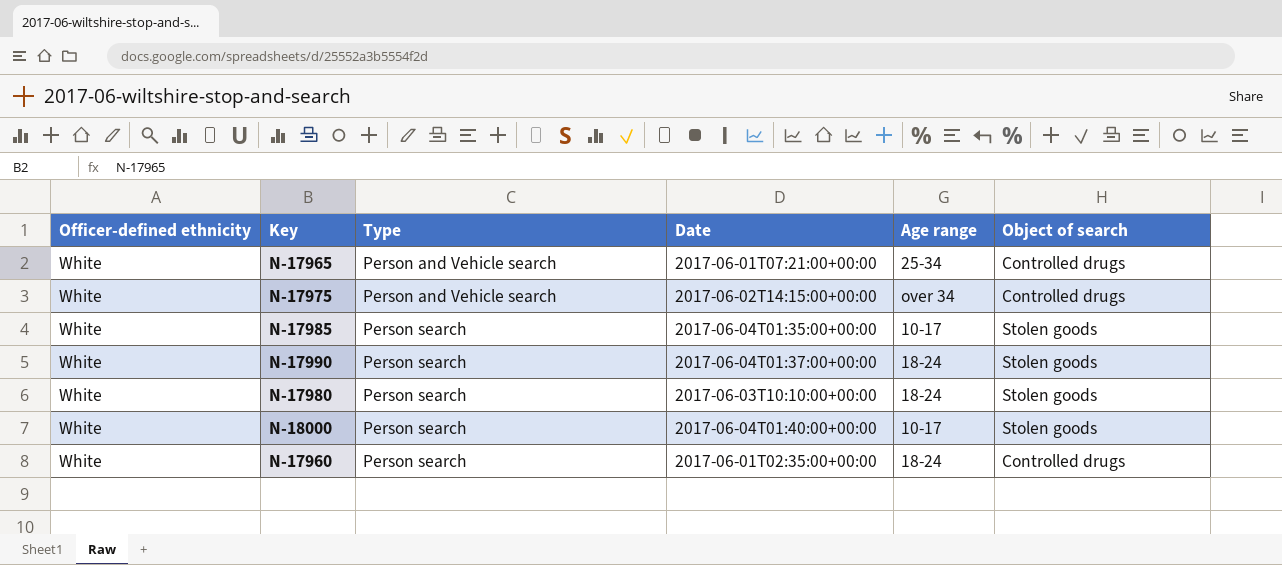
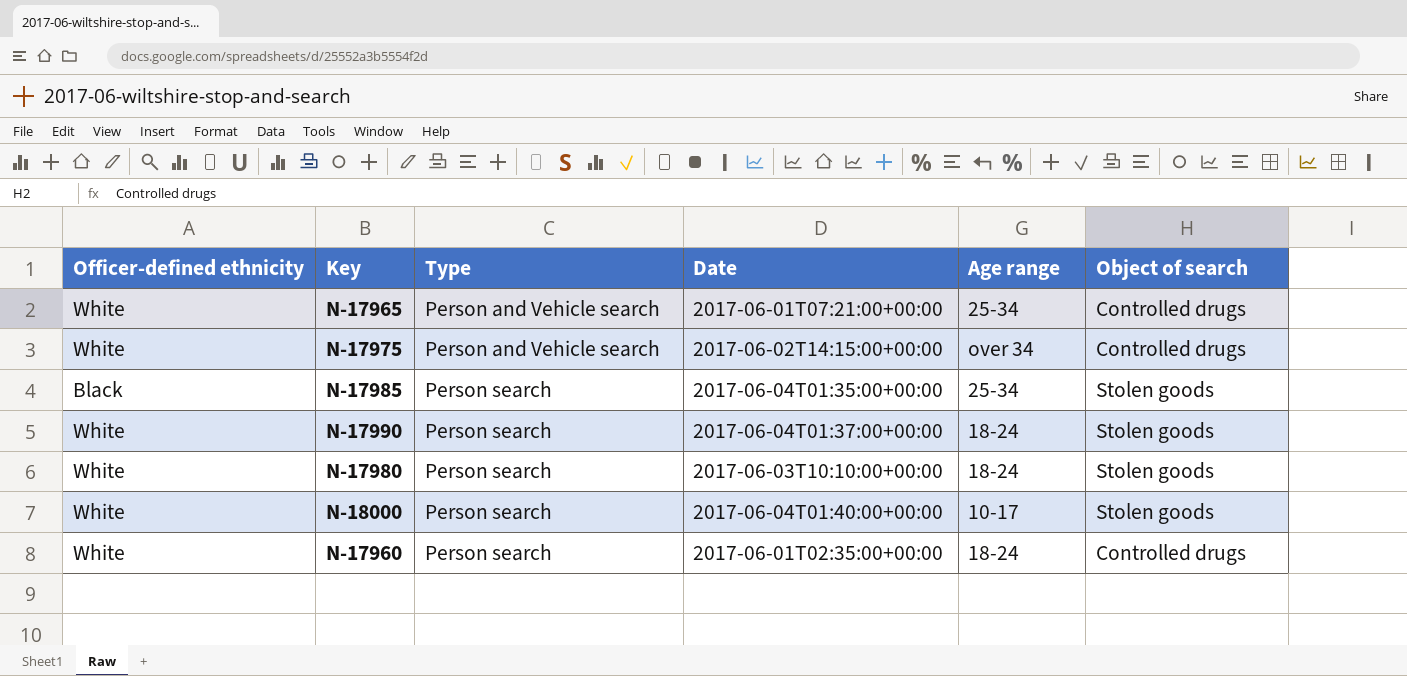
N-17985 | Officer-defined ethnicity: White -> Black
N-17985 | Age range: 10-17 -> 25-34

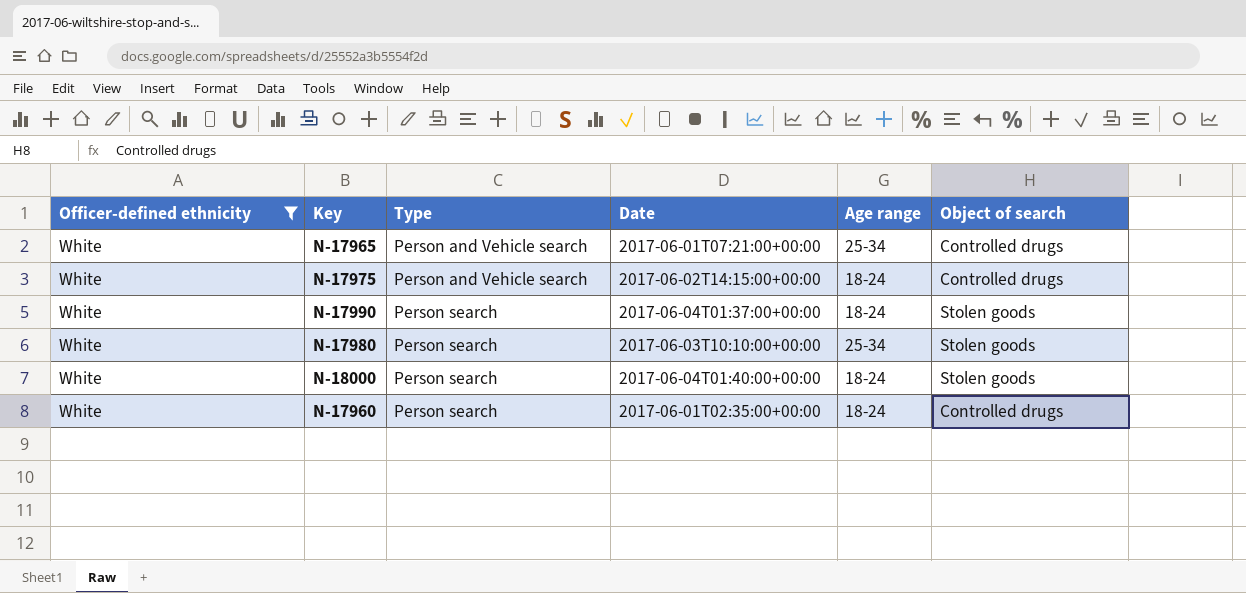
filter: none -> Officer-defined ethnicity = White
N-17975 | Age range: over 34 -> 18-24
N-17980 | Age range: 18-24 -> 25-34
N-18000 | Age range: 10-17 -> 18-24

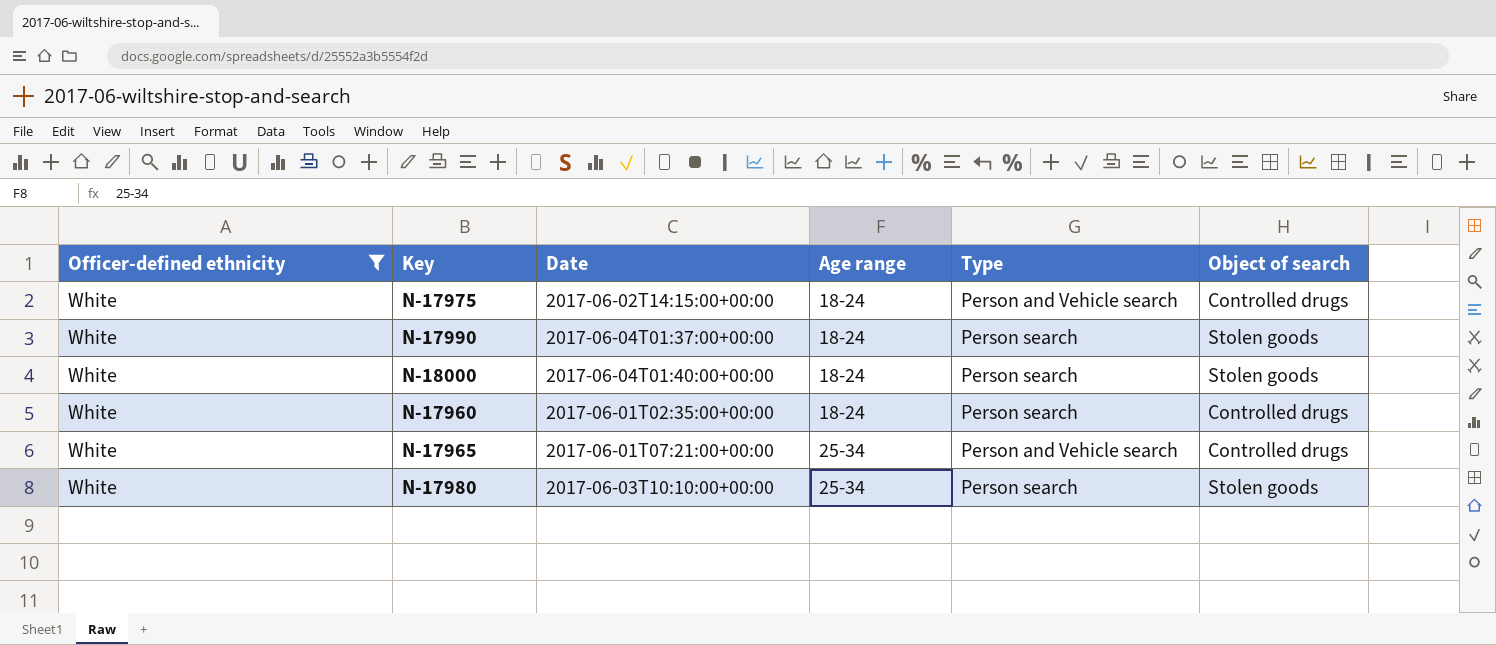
row order: Type ascending -> Age range ascending
column Type | position: 3 -> 5

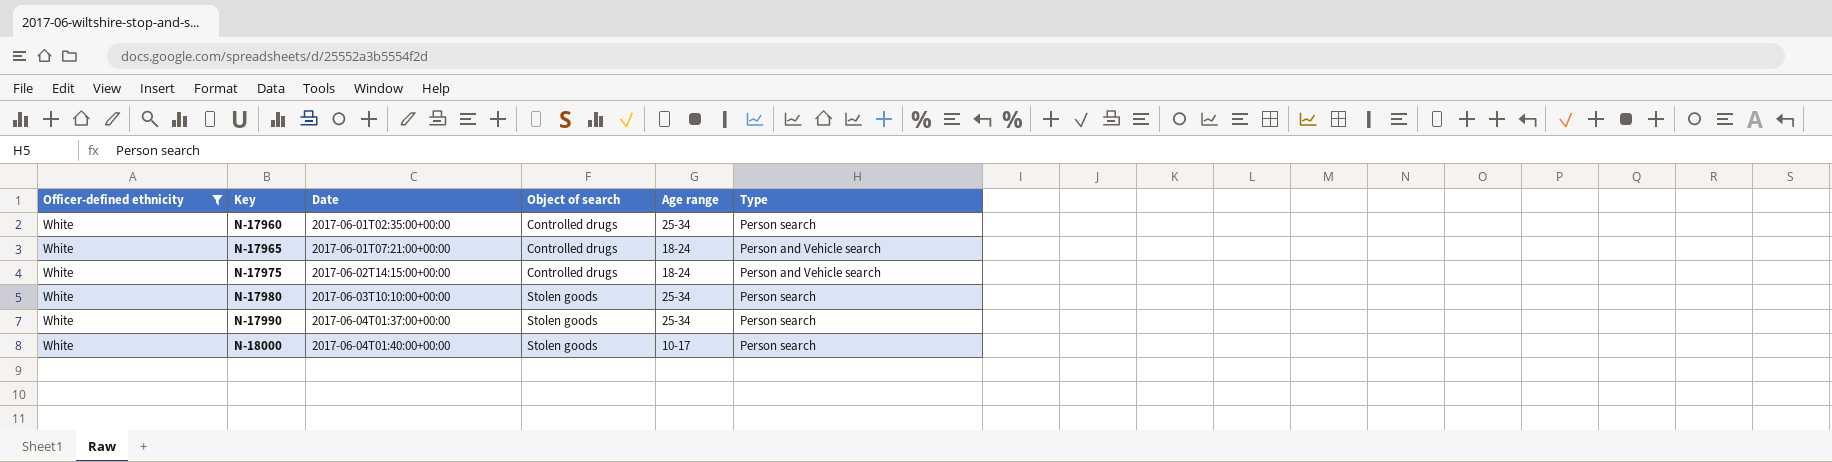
row order: Age range ascending -> Key ascending
column Object of search | position: 6 -> 4
N-17960 | Age range: 18-24 -> 25-34
N-17965 | Age range: 25-34 -> 18-24
N-17990 | Age range: 18-24 -> 25-34
N-18000 | Age range: 18-24 -> 10-17

